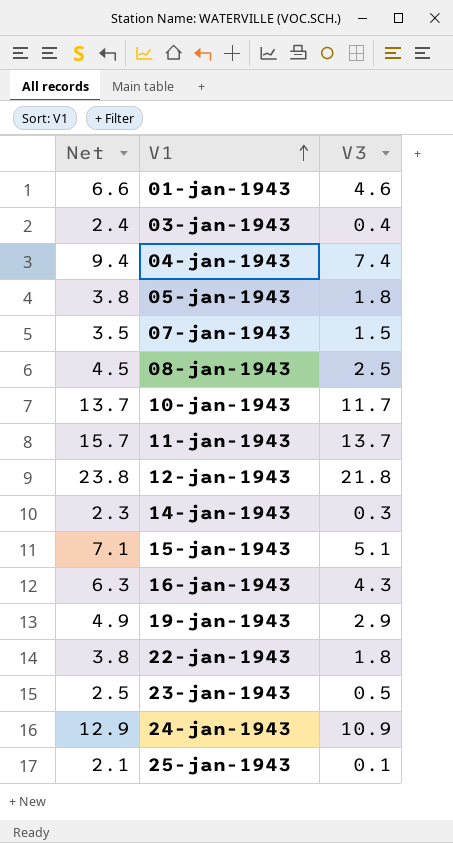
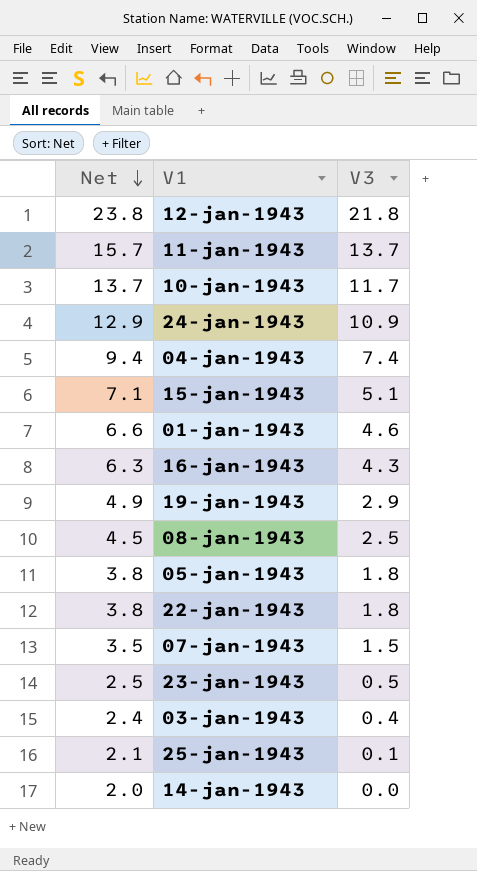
row order: V1 ascending -> Net descending
14-jan-1943 | Net: 2.3 -> 2.0
14-jan-1943 | V3: 0.3 -> 0.0

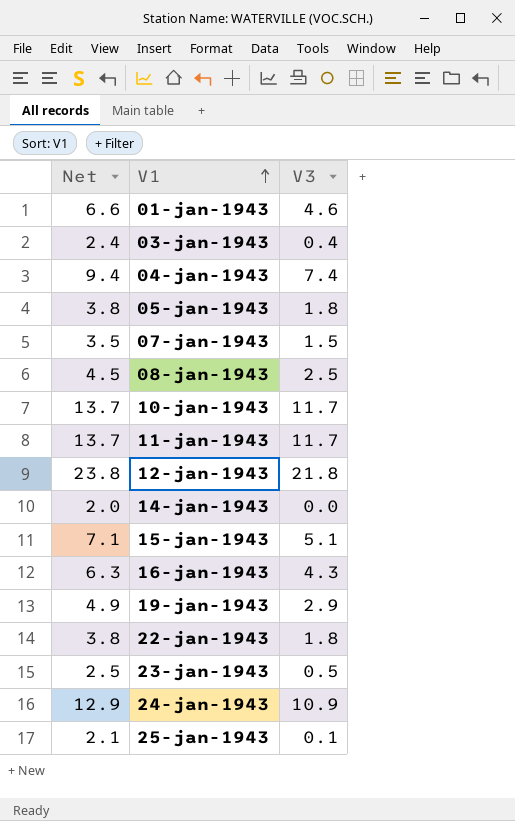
row order: Net descending -> V1 ascending
11-jan-1943 | Net: 15.7 -> 13.7
11-jan-1943 | V3: 13.7 -> 11.7

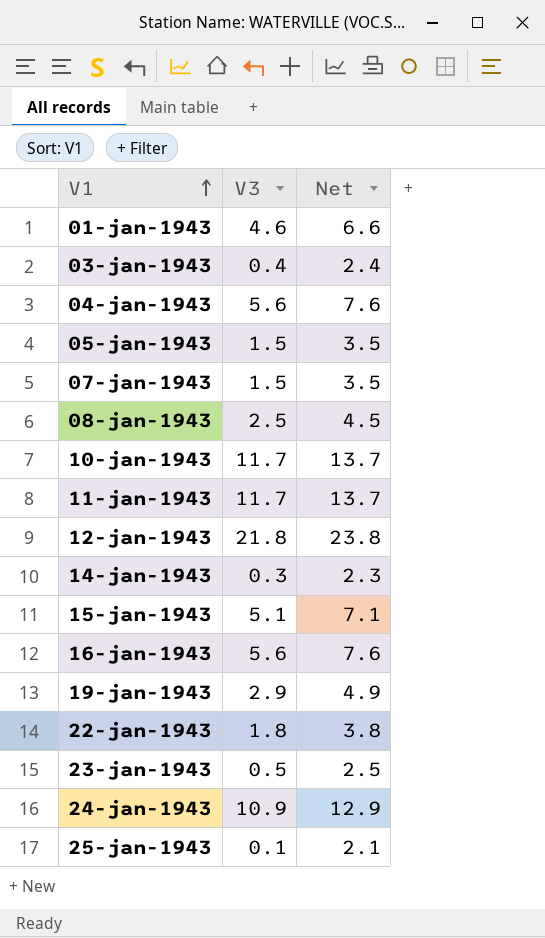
column Net | position: 1 -> 3
04-jan-1943 | V3: 7.4 -> 5.6
04-jan-1943 | Net: 9.4 -> 7.6
05-jan-1943 | V3: 1.8 -> 1.5
05-jan-1943 | Net: 3.8 -> 3.5
14-jan-1943 | V3: 0.0 -> 0.3
14-jan-1943 | Net: 2.0 -> 2.3
16-jan-1943 | V3: 4.3 -> 5.6
16-jan-1943 | Net: 6.3 -> 7.6

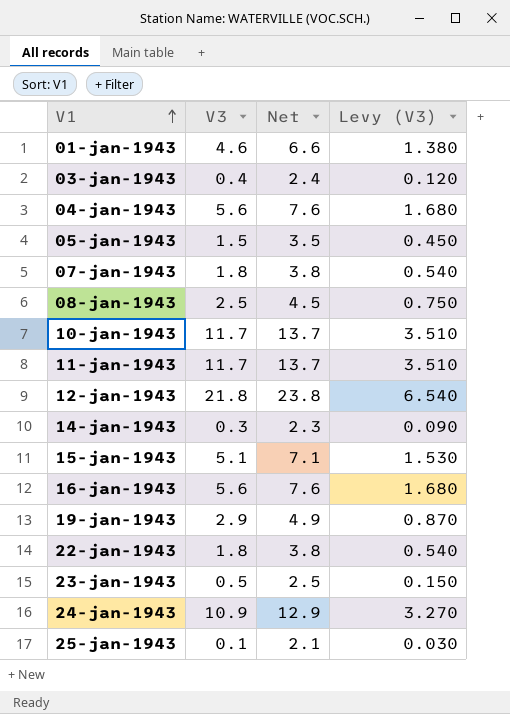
column Levy (V3) | formula: none -> [V3] * 0.3
07-jan-1943 | V3: 1.5 -> 1.8
07-jan-1943 | Net: 3.5 -> 3.8

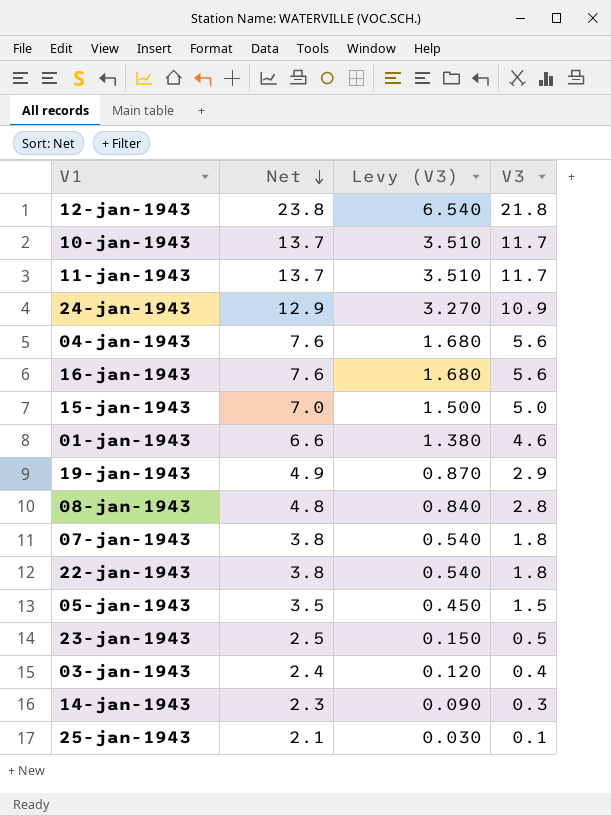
row order: V1 ascending -> Net descending
column V3 | position: 2 -> 4
15-jan-1943 | Net: 7.1 -> 7.0
15-jan-1943 | Levy (V3): 1.530 -> 1.500
15-jan-1943 | V3: 5.1 -> 5.0
08-jan-1943 | Net: 4.5 -> 4.8
08-jan-1943 | Levy (V3): 0.750 -> 0.840
08-jan-1943 | V3: 2.5 -> 2.8

